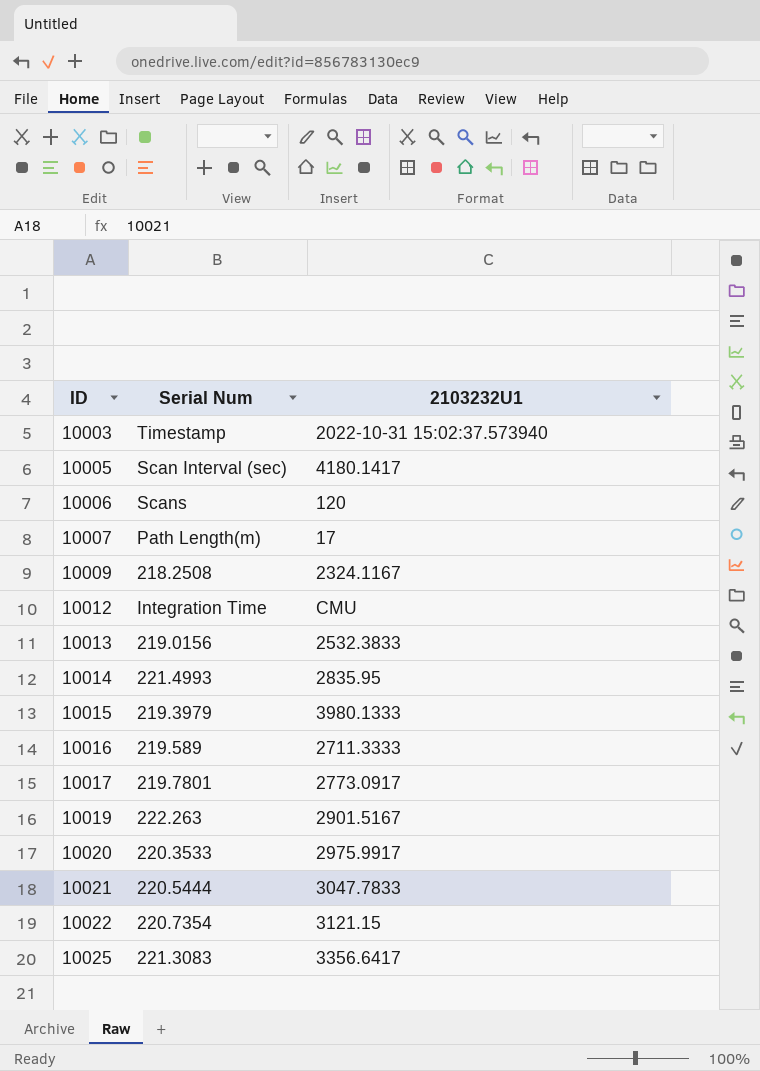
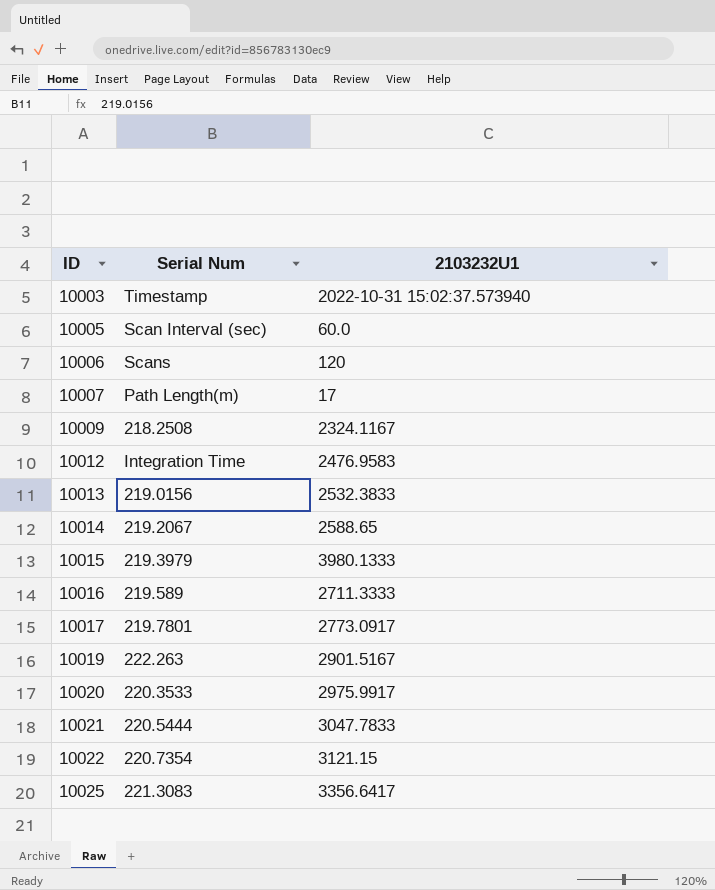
10005 | 2103232U1: 4180.1417 -> 60.0
10012 | 2103232U1: CMU -> 2476.9583
10014 | Serial Num: 221.4993 -> 219.2067
10014 | 2103232U1: 2835.95 -> 2588.65

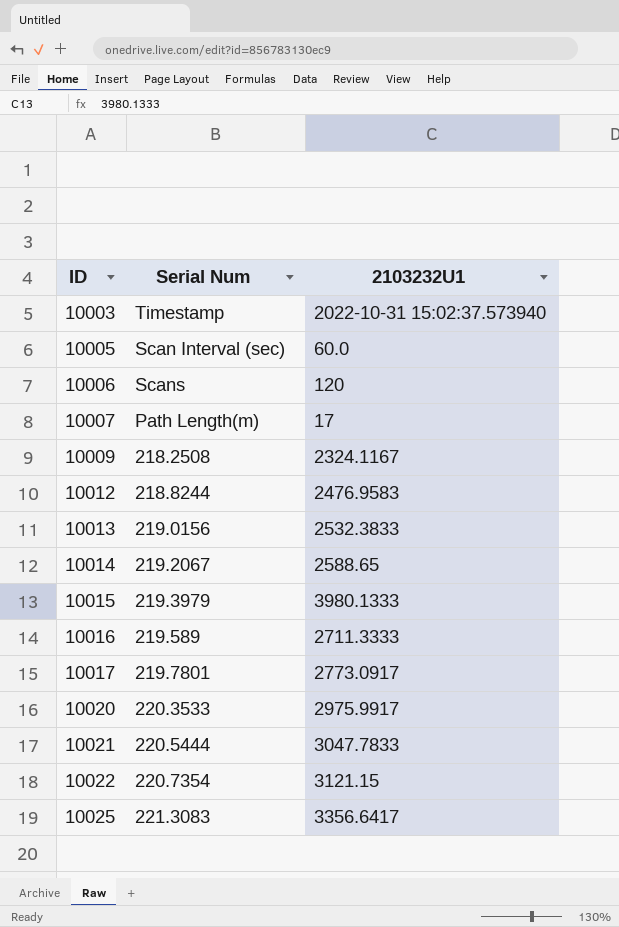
row 10019: 222.263 | 2901.5167 -> none
10012 | Serial Num: Integration Time -> 218.8244

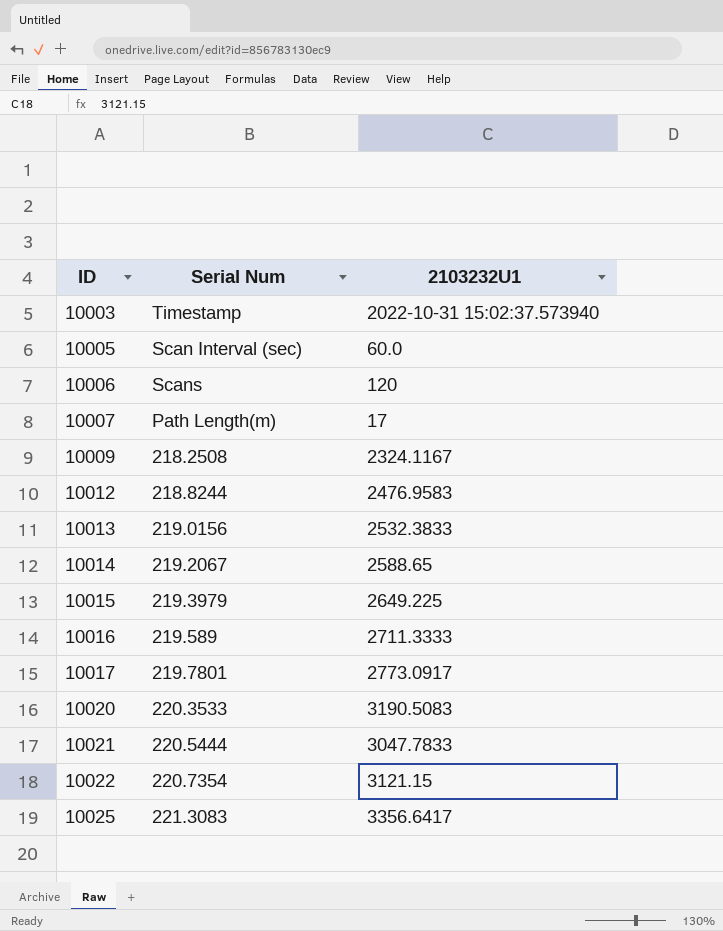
10015 | 2103232U1: 3980.1333 -> 2649.225
10020 | 2103232U1: 2975.9917 -> 3190.5083

